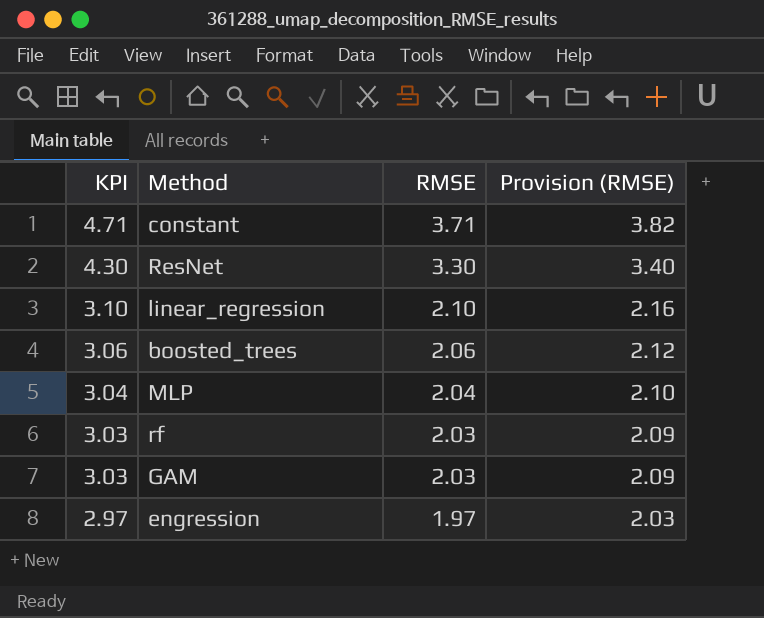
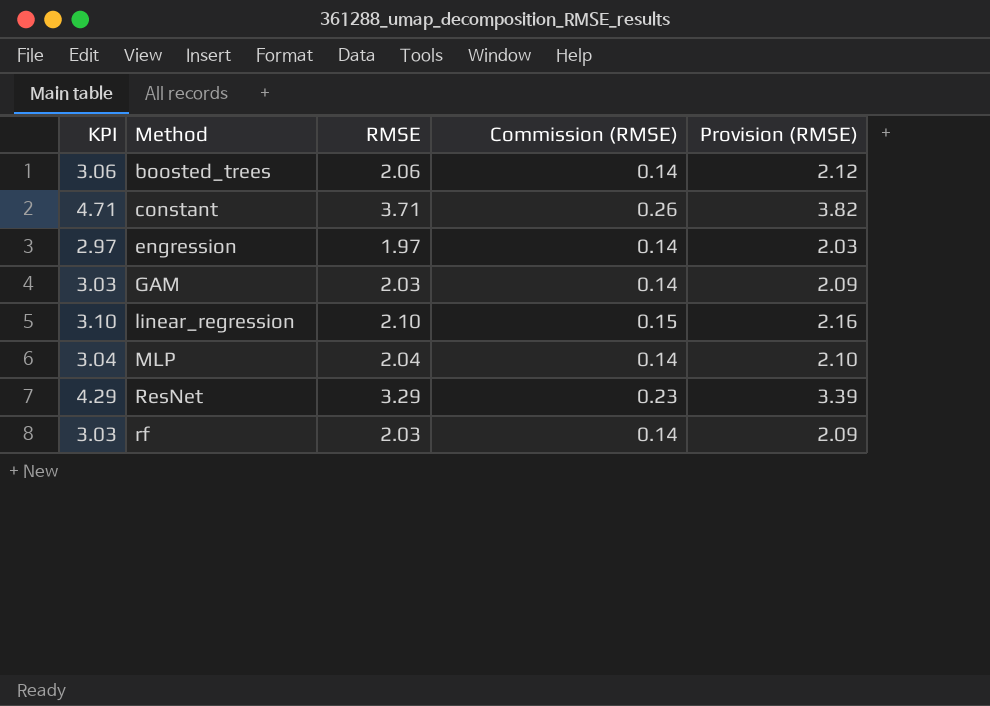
row order: KPI descending -> Method ascending
column Commission (RMSE) | formula: none -> [RMSE] * 0.07
ResNet | KPI: 4.30 -> 4.29
ResNet | RMSE: 3.30 -> 3.29
ResNet | Provision (RMSE): 3.40 -> 3.39

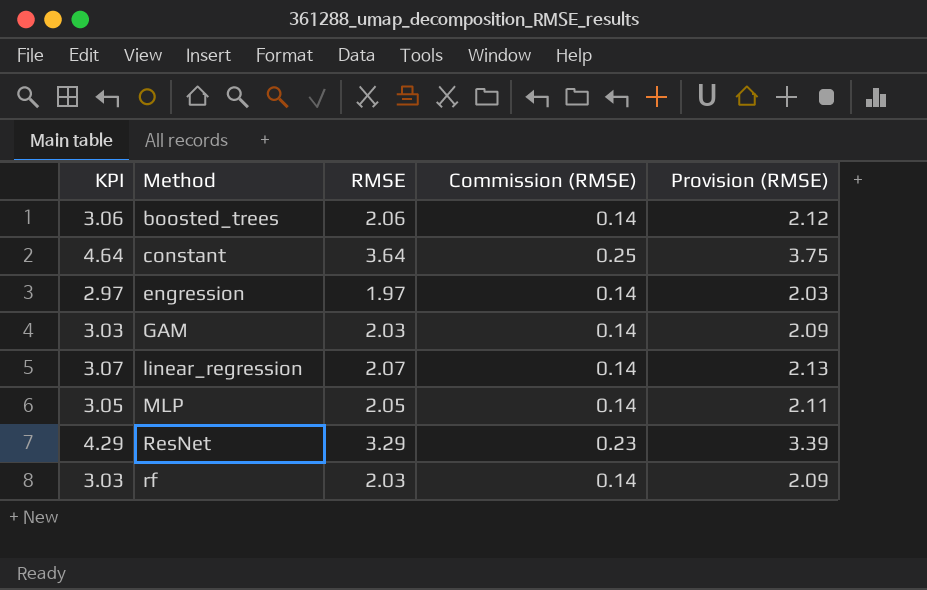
constant | KPI: 4.71 -> 4.64
constant | RMSE: 3.71 -> 3.64
constant | Commission (RMSE): 0.26 -> 0.25
constant | Provision (RMSE): 3.82 -> 3.75
linear_regression | KPI: 3.10 -> 3.07
linear_regression | RMSE: 2.10 -> 2.07
linear_regression | Commission (RMSE): 0.15 -> 0.14
linear_regression | Provision (RMSE): 2.16 -> 2.13
MLP | KPI: 3.04 -> 3.05
MLP | RMSE: 2.04 -> 2.05
MLP | Provision (RMSE): 2.10 -> 2.11

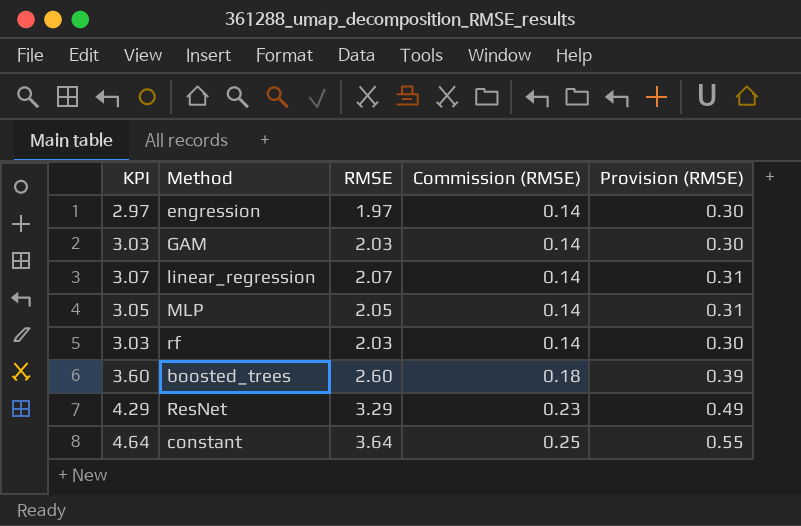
row order: Method ascending -> Commission (RMSE) ascending
column Provision (RMSE) | formula: [RMSE] * 1.03 -> [RMSE] * 0.15
boosted_trees | KPI: 3.06 -> 3.60
boosted_trees | RMSE: 2.06 -> 2.60
boosted_trees | Commission (RMSE): 0.14 -> 0.18

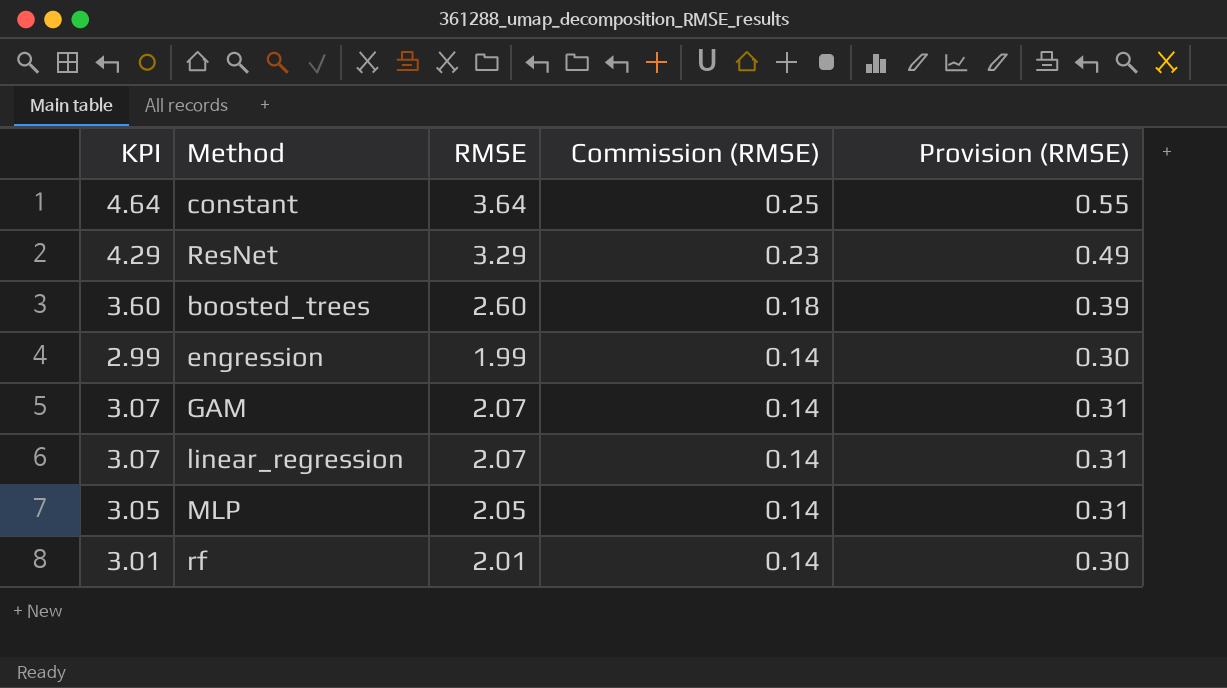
row order: Commission (RMSE) ascending -> Commission (RMSE) descending
engression | KPI: 2.97 -> 2.99
engression | RMSE: 1.97 -> 1.99
GAM | KPI: 3.03 -> 3.07
GAM | RMSE: 2.03 -> 2.07
GAM | Provision (RMSE): 0.30 -> 0.31
rf | KPI: 3.03 -> 3.01
rf | RMSE: 2.03 -> 2.01

